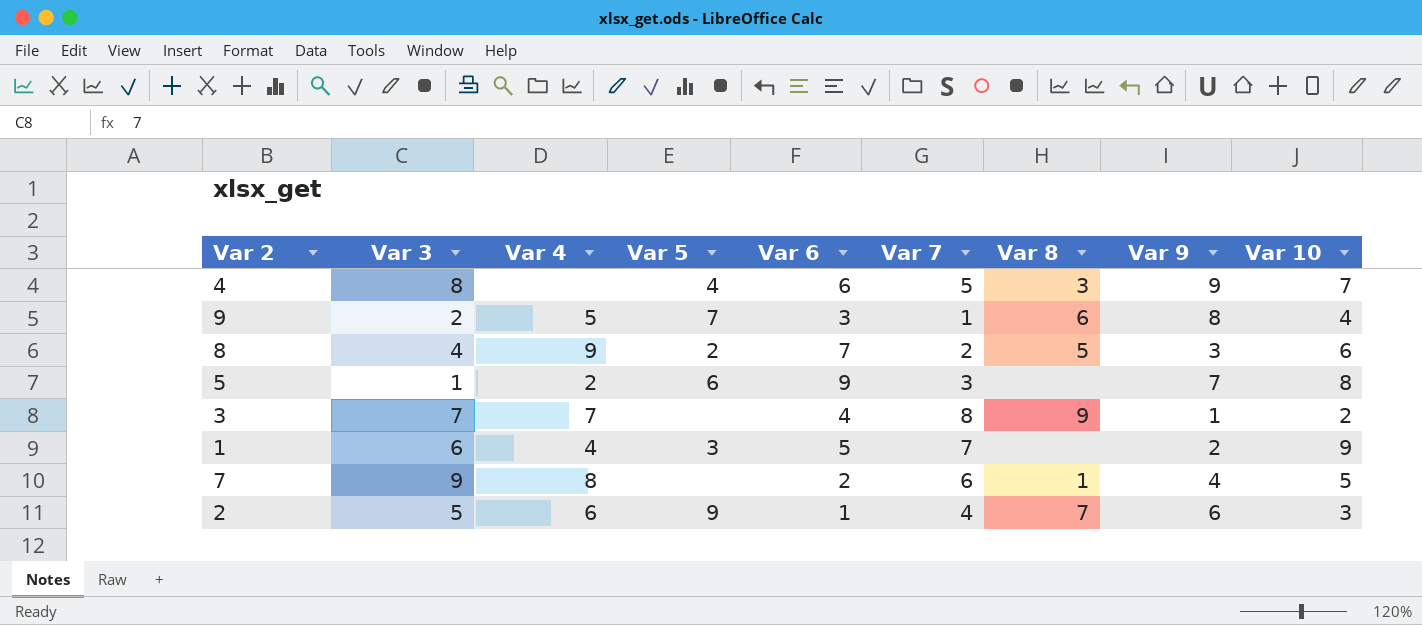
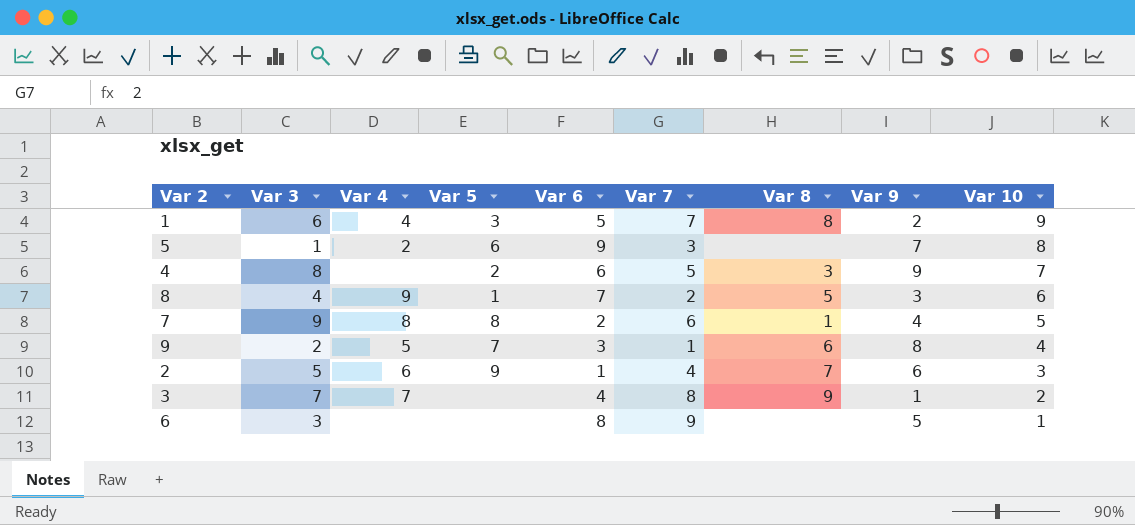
row order: none -> Var 10 descending
1 | Var 8: none -> 8
4 | Var 5: 4 -> 2
8 | Var 5: 2 -> 1
7 | Var 5: none -> 8
row 6: none -> 3 | none | none | 8 | 9 | none | 5 | 1

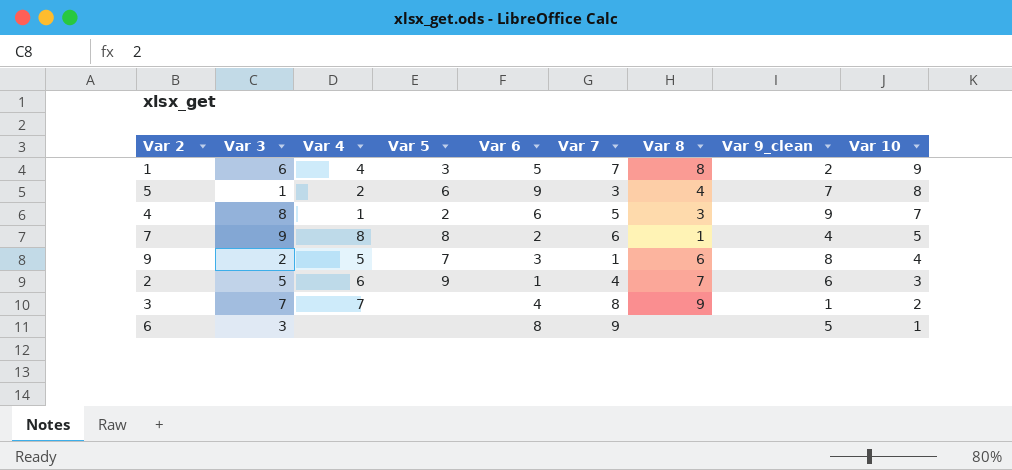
column name: Var 9 -> Var 9_clean
row 8: 4 | 9 | 1 | 7 | 2 | 5 | 3 | 6 -> none
5 | Var 8: none -> 4
4 | Var 4: none -> 1

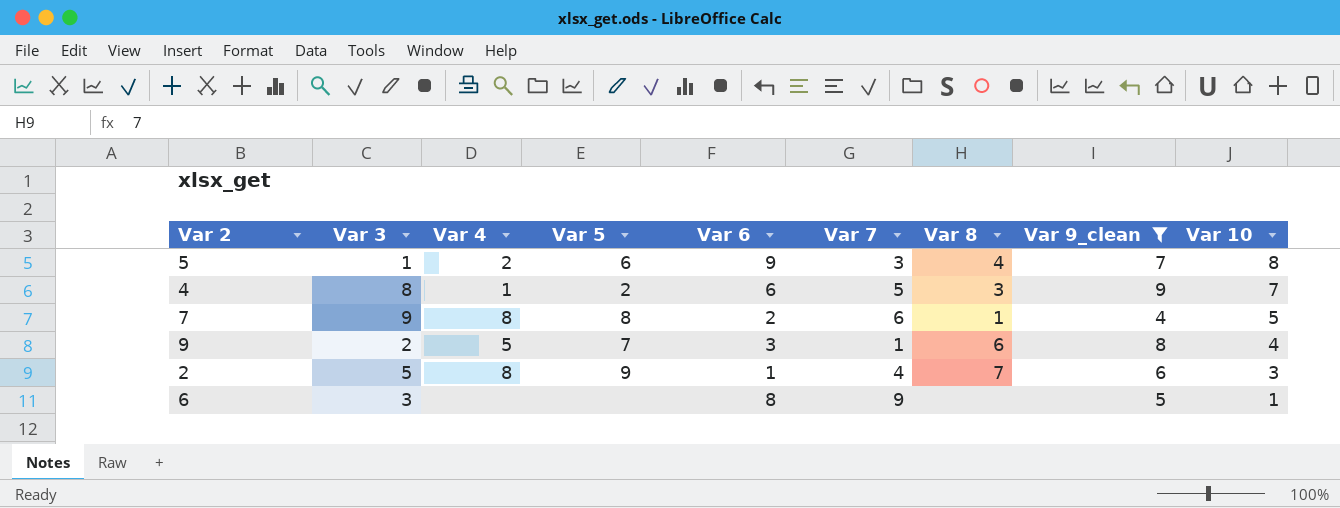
filter: none -> Var 9_clean >= 4
2 | Var 4: 6 -> 8

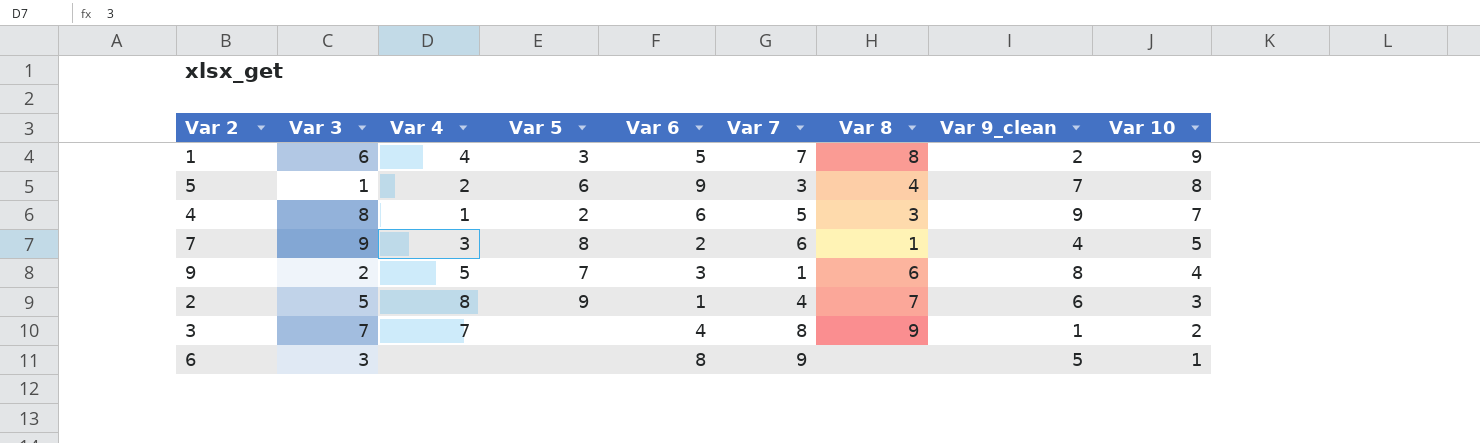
filter: Var 9_clean >= 4 -> none
7 | Var 4: 8 -> 3

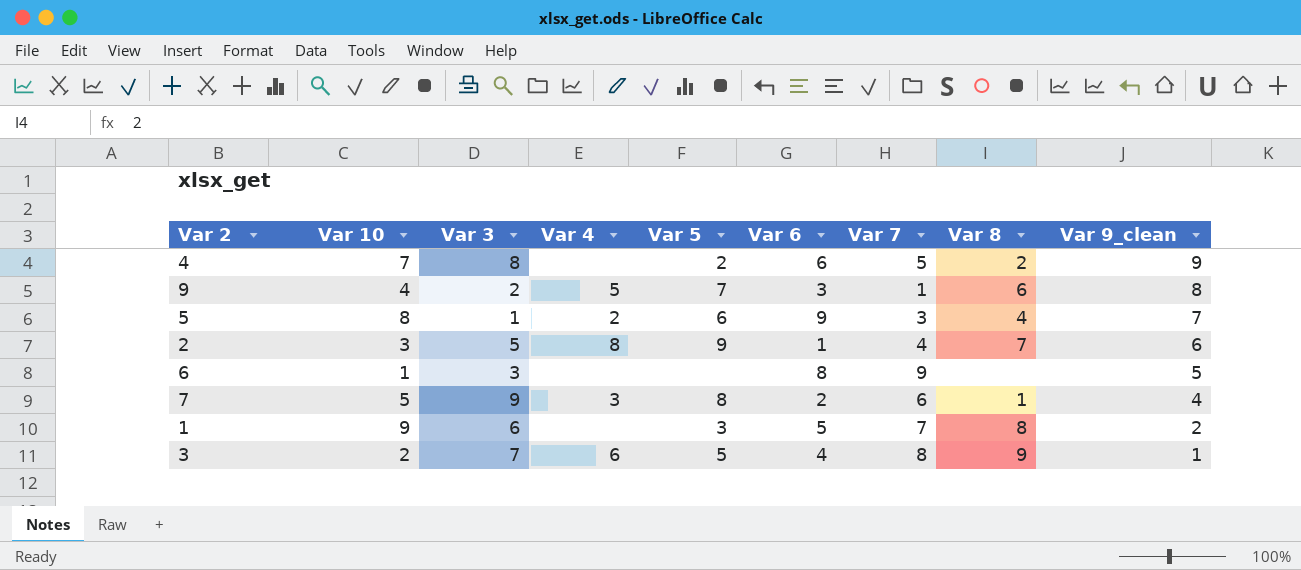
row order: Var 10 descending -> Var 9_clean descending
column Var 10 | position: 9 -> 2
4 | Var 4: 1 -> none
4 | Var 8: 3 -> 2
1 | Var 4: 4 -> none
3 | Var 4: 7 -> 6
3 | Var 5: none -> 5

